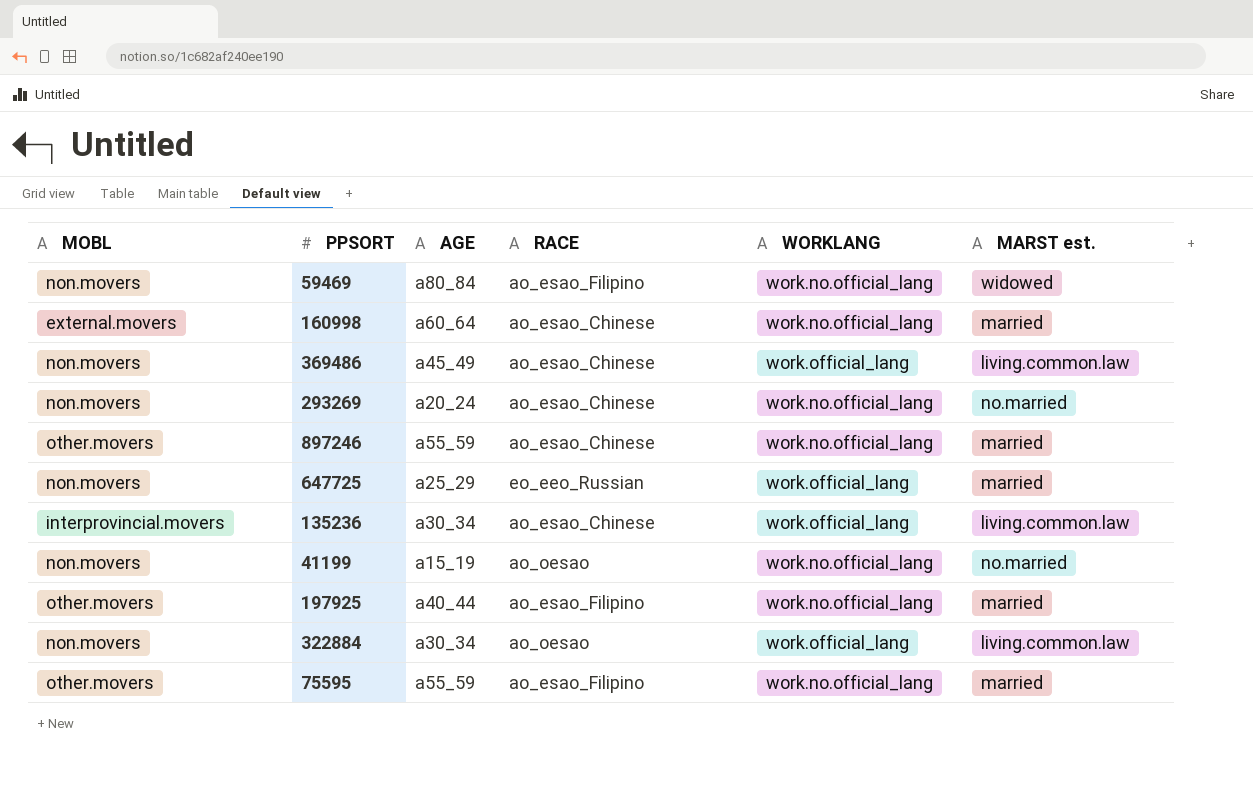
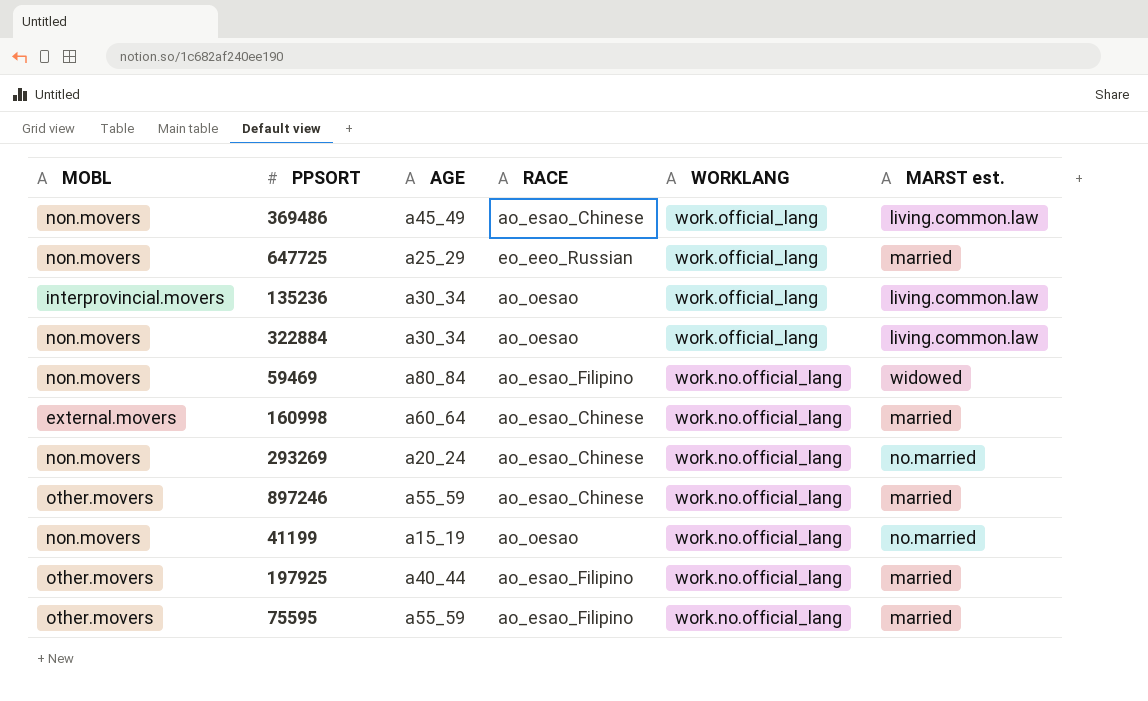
row order: none -> WORKLANG descending
135236 | RACE: ao_esao_Chinese -> ao_oesao

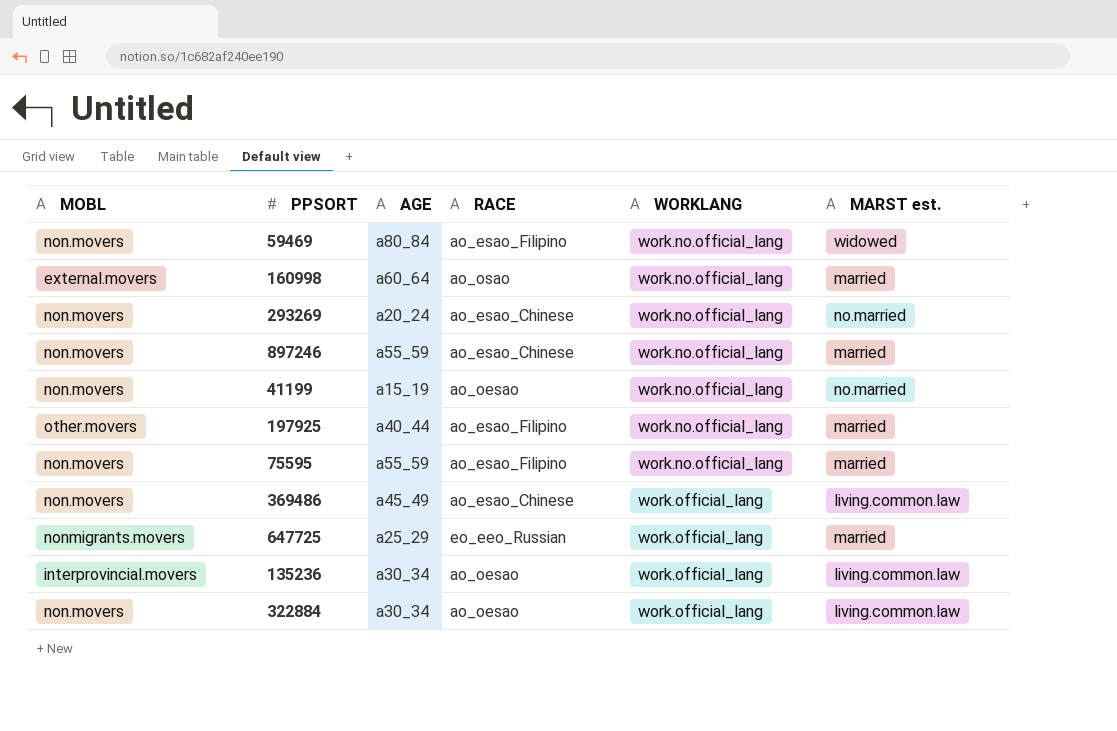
row order: WORKLANG descending -> WORKLANG ascending
160998 | RACE: ao_esao_Chinese -> ao_osao
897246 | MOBL: other.movers -> non.movers
75595 | MOBL: other.movers -> non.movers
647725 | MOBL: non.movers -> nonmigrants.movers

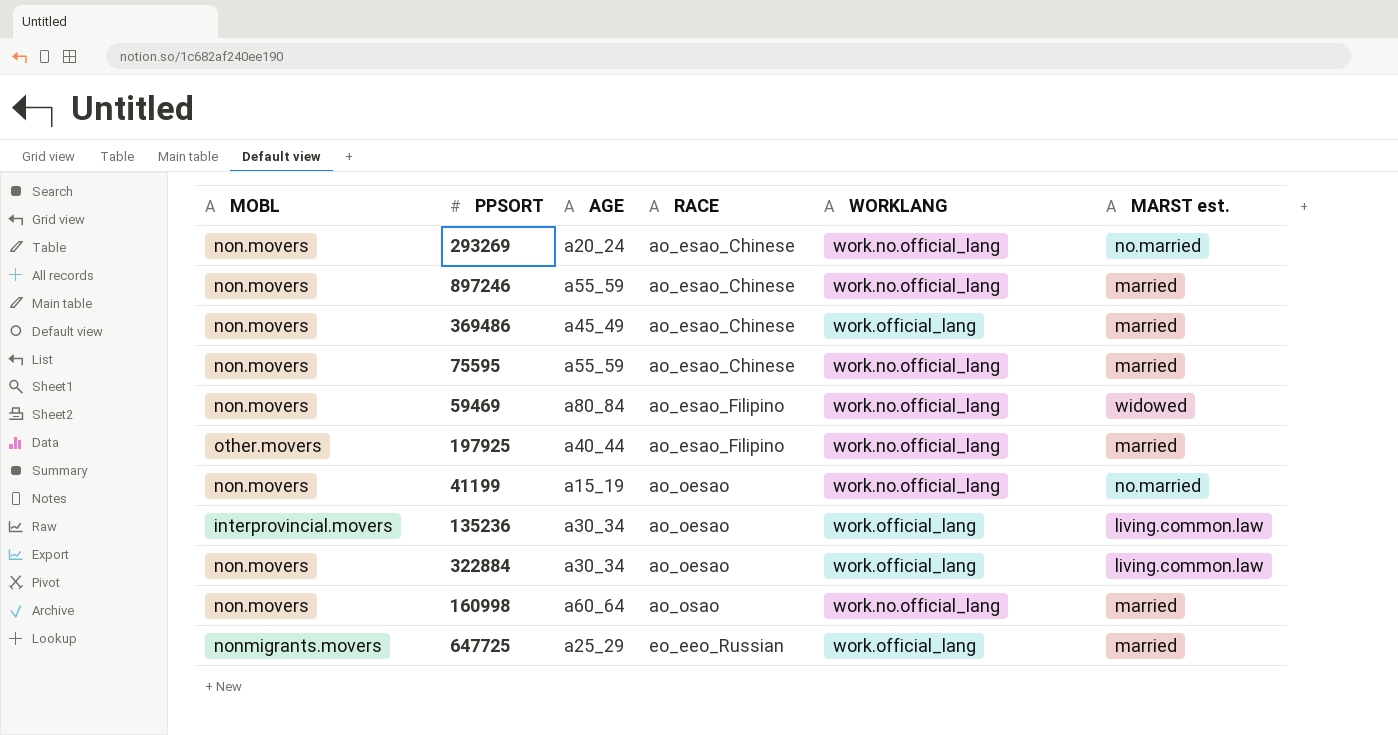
row order: WORKLANG ascending -> RACE ascending
369486 | MARST est.: living.common.law -> married
75595 | RACE: ao_esao_Filipino -> ao_esao_Chinese
160998 | MOBL: external.movers -> non.movers

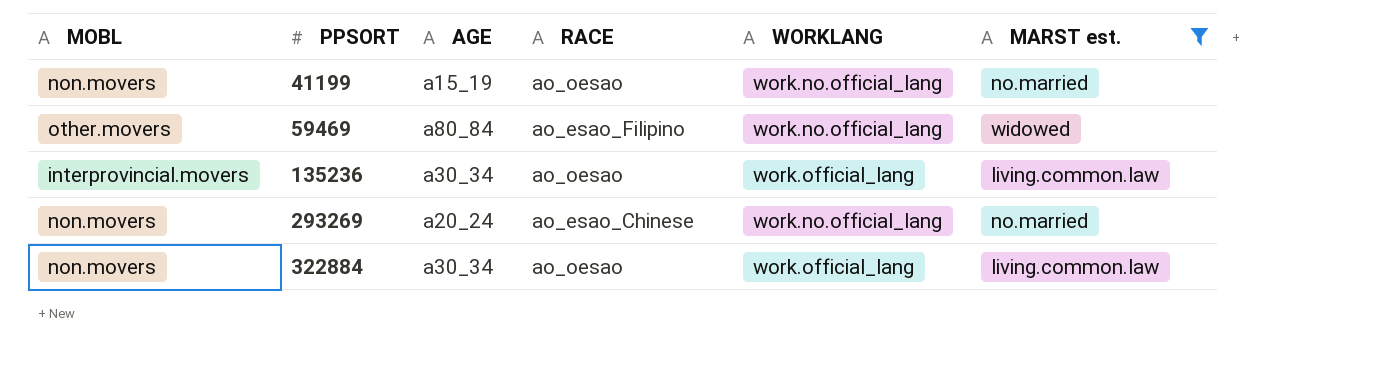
filter: none -> MARST est. != married
row order: RACE ascending -> PPSORT ascending
59469 | MOBL: non.movers -> other.movers

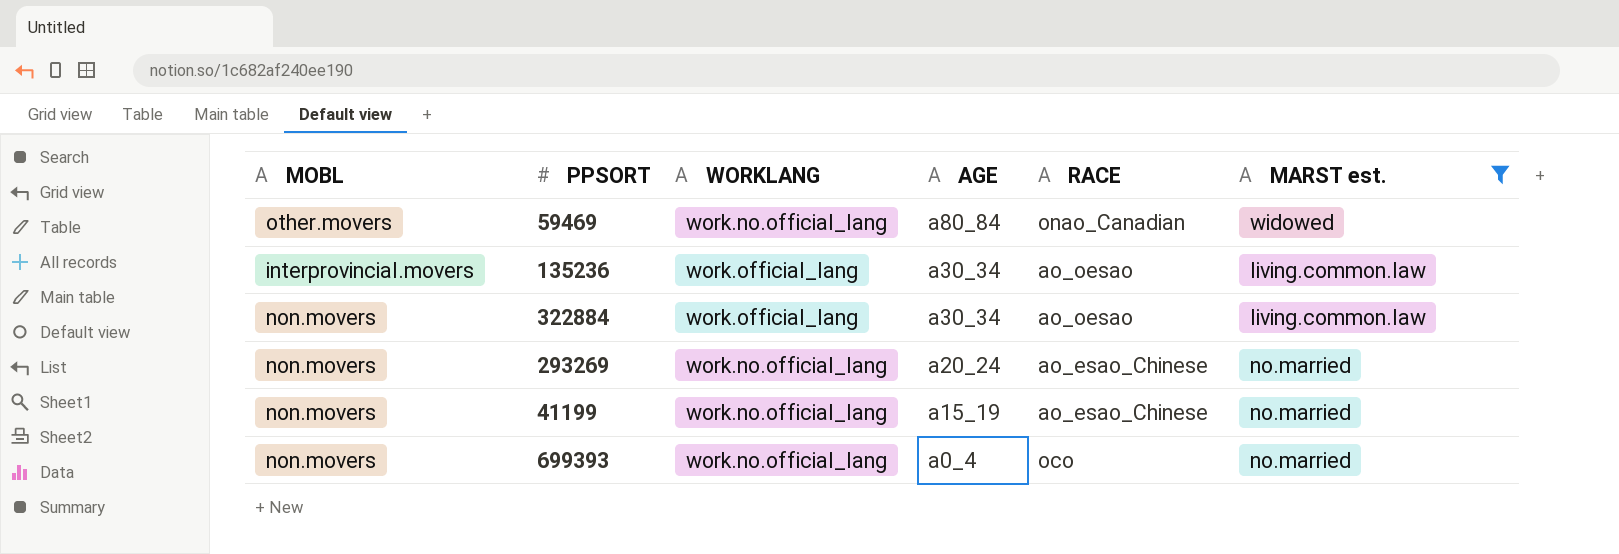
row order: PPSORT ascending -> AGE descending
column WORKLANG | position: 5 -> 3
59469 | RACE: ao_esao_Filipino -> onao_Canadian
41199 | RACE: ao_oesao -> ao_esao_Chinese
row 699393: none -> non.movers | work.no.official_lang | a0_4 | oco | no.married

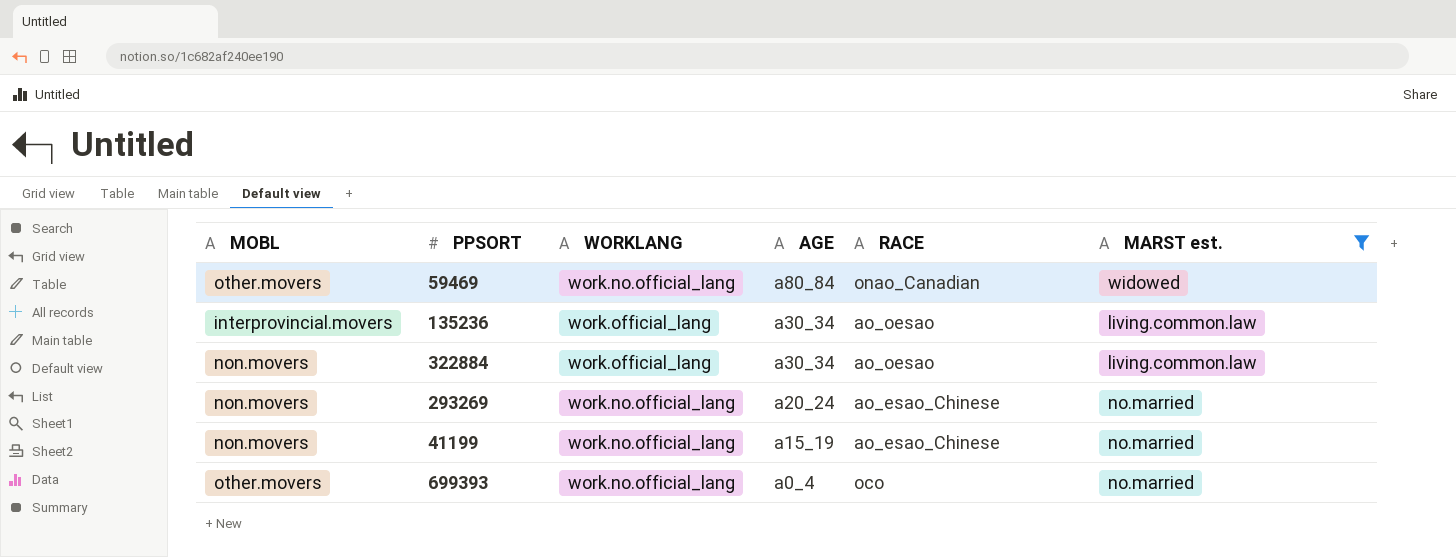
699393 | MOBL: non.movers -> other.movers

